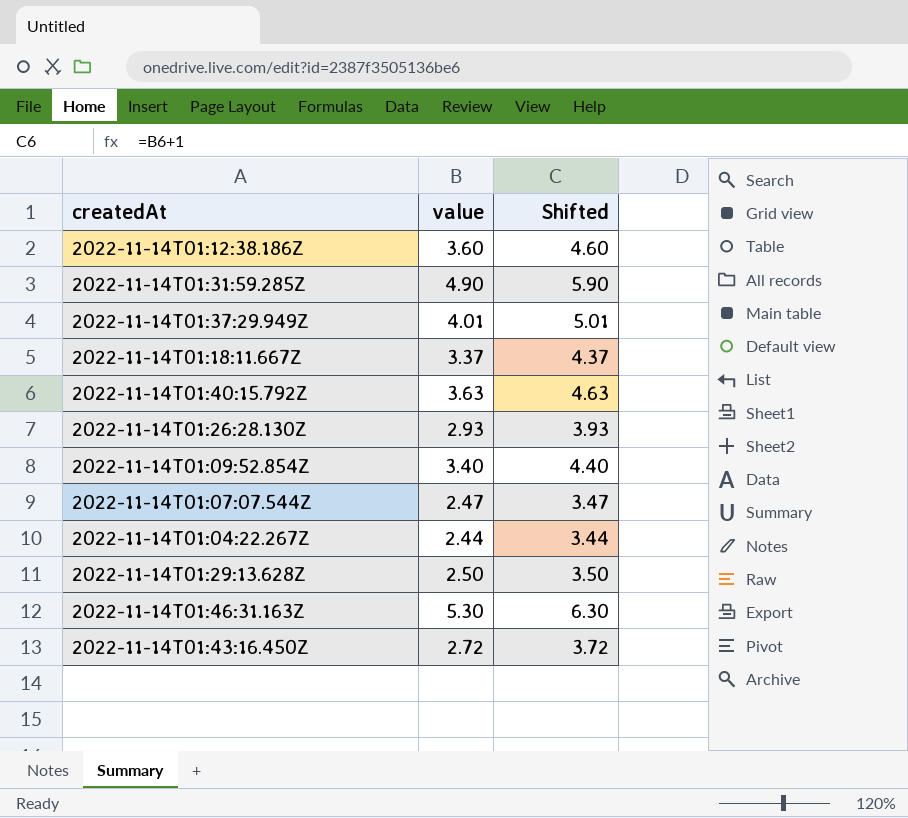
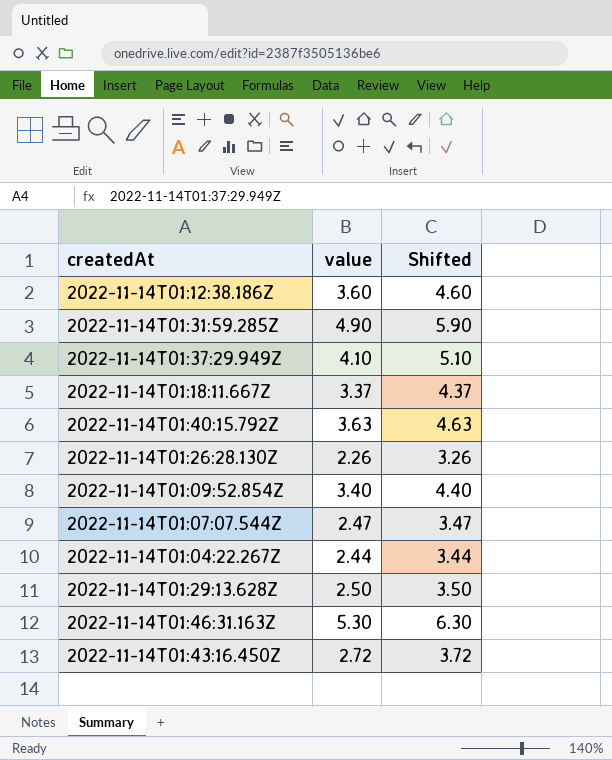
2022-11-14T01:37:29.949Z | value: 4.01 -> 4.10
2022-11-14T01:37:29.949Z | Shifted: 5.01 -> 5.10
2022-11-14T01:26:28.130Z | value: 2.93 -> 2.26
2022-11-14T01:26:28.130Z | Shifted: 3.93 -> 3.26

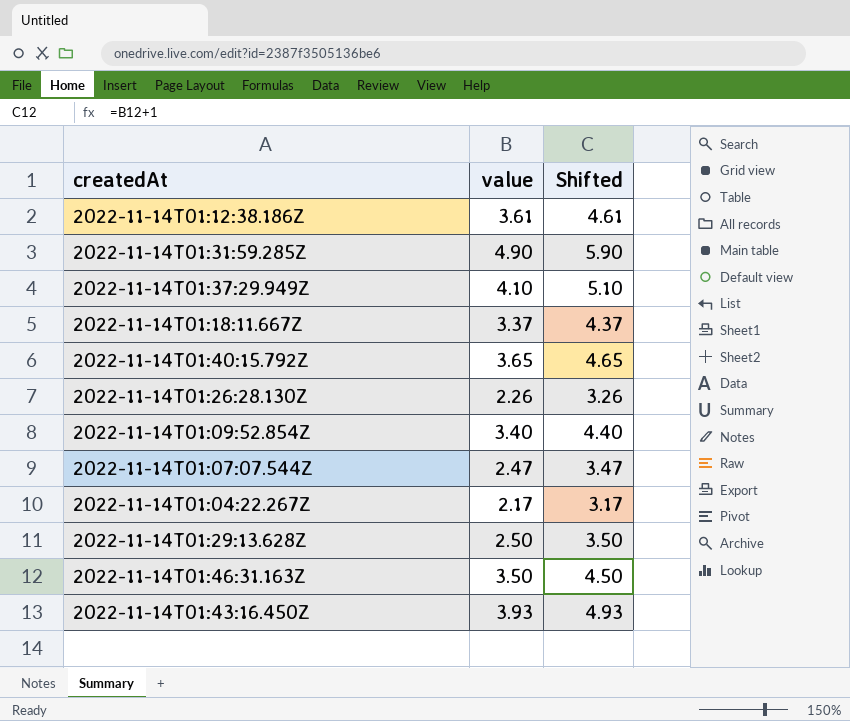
2022-11-14T01:12:38.186Z | value: 3.60 -> 3.61
2022-11-14T01:12:38.186Z | Shifted: 4.60 -> 4.61
2022-11-14T01:40:15.792Z | value: 3.63 -> 3.65
2022-11-14T01:40:15.792Z | Shifted: 4.63 -> 4.65
2022-11-14T01:04:22.267Z | value: 2.44 -> 2.17
2022-11-14T01:04:22.267Z | Shifted: 3.44 -> 3.17
2022-11-14T01:46:31.163Z | value: 5.30 -> 3.50
2022-11-14T01:46:31.163Z | Shifted: 6.30 -> 4.50
2022-11-14T01:43:16.450Z | value: 2.72 -> 3.93
2022-11-14T01:43:16.450Z | Shifted: 3.72 -> 4.93

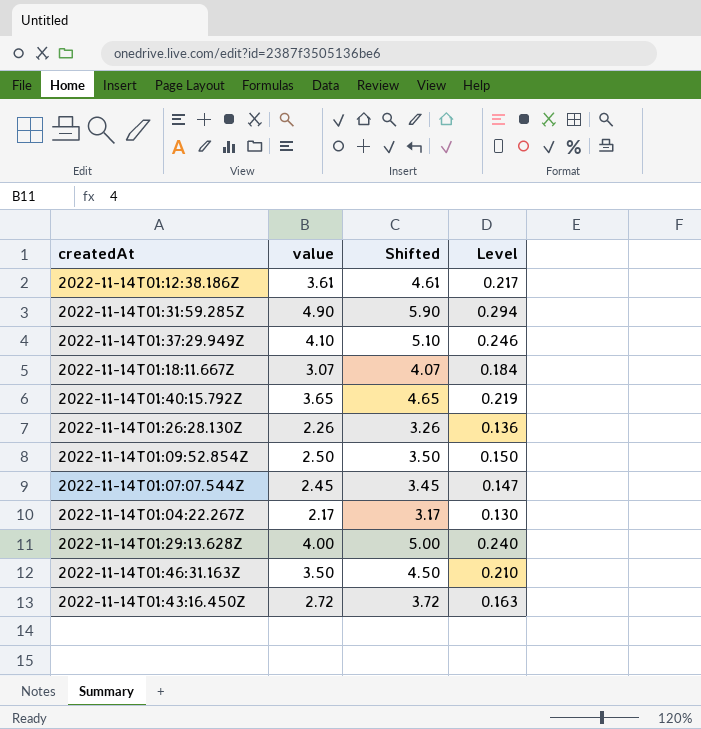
column Level | formula: none -> [value] * 0.06
2022-11-14T01:18:11.667Z | value: 3.37 -> 3.07
2022-11-14T01:18:11.667Z | Shifted: 4.37 -> 4.07
2022-11-14T01:09:52.854Z | value: 3.40 -> 2.50
2022-11-14T01:09:52.854Z | Shifted: 4.40 -> 3.50
2022-11-14T01:07:07.544Z | value: 2.47 -> 2.45
2022-11-14T01:07:07.544Z | Shifted: 3.47 -> 3.45
2022-11-14T01:29:13.628Z | value: 2.50 -> 4.00
2022-11-14T01:29:13.628Z | Shifted: 3.50 -> 5.00
2022-11-14T01:43:16.450Z | value: 3.93 -> 2.72
2022-11-14T01:43:16.450Z | Shifted: 4.93 -> 3.72

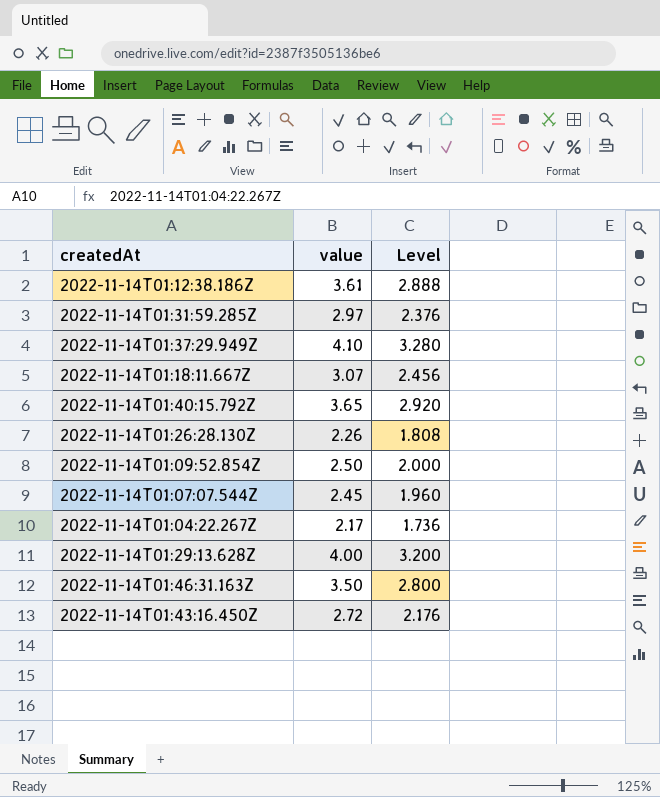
column Shifted | formula: [value] + 1 -> none
column Level | formula: [value] * 0.06 -> [value] * 0.8
2022-11-14T01:31:59.285Z | value: 4.90 -> 2.97

